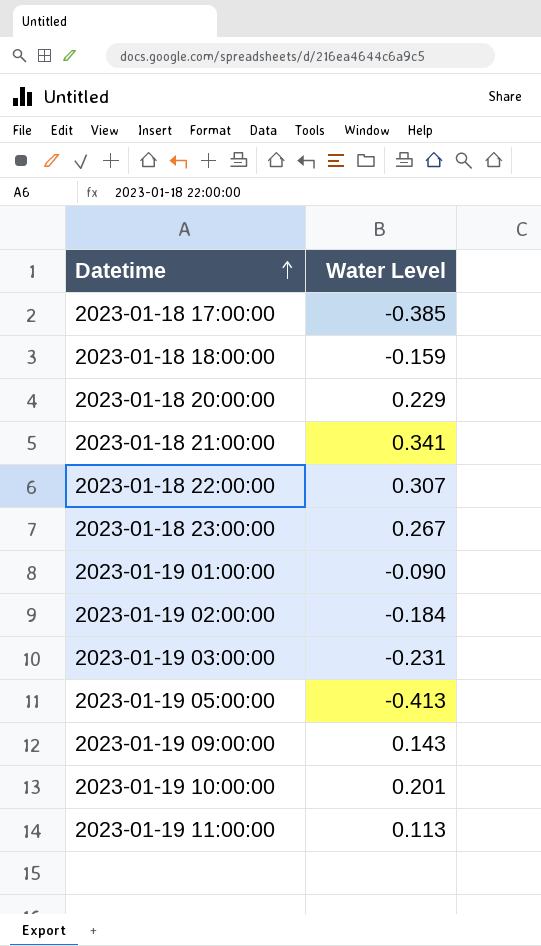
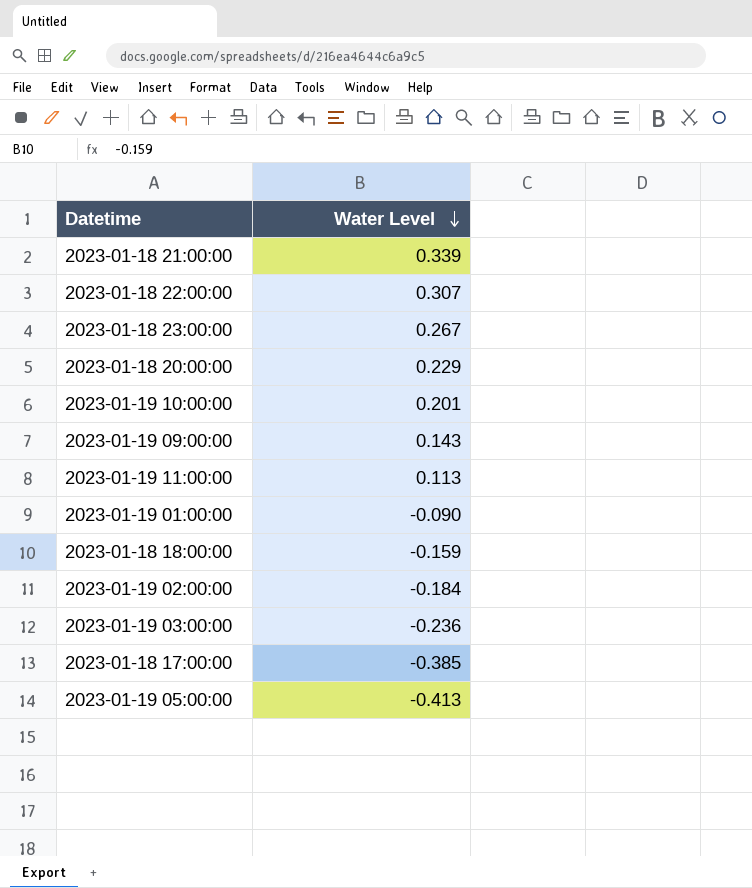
row order: Datetime ascending -> Water Level descending
2023-01-18 21:00:00 | Water Level: 0.341 -> 0.339
2023-01-19 03:00:00 | Water Level: -0.231 -> -0.236

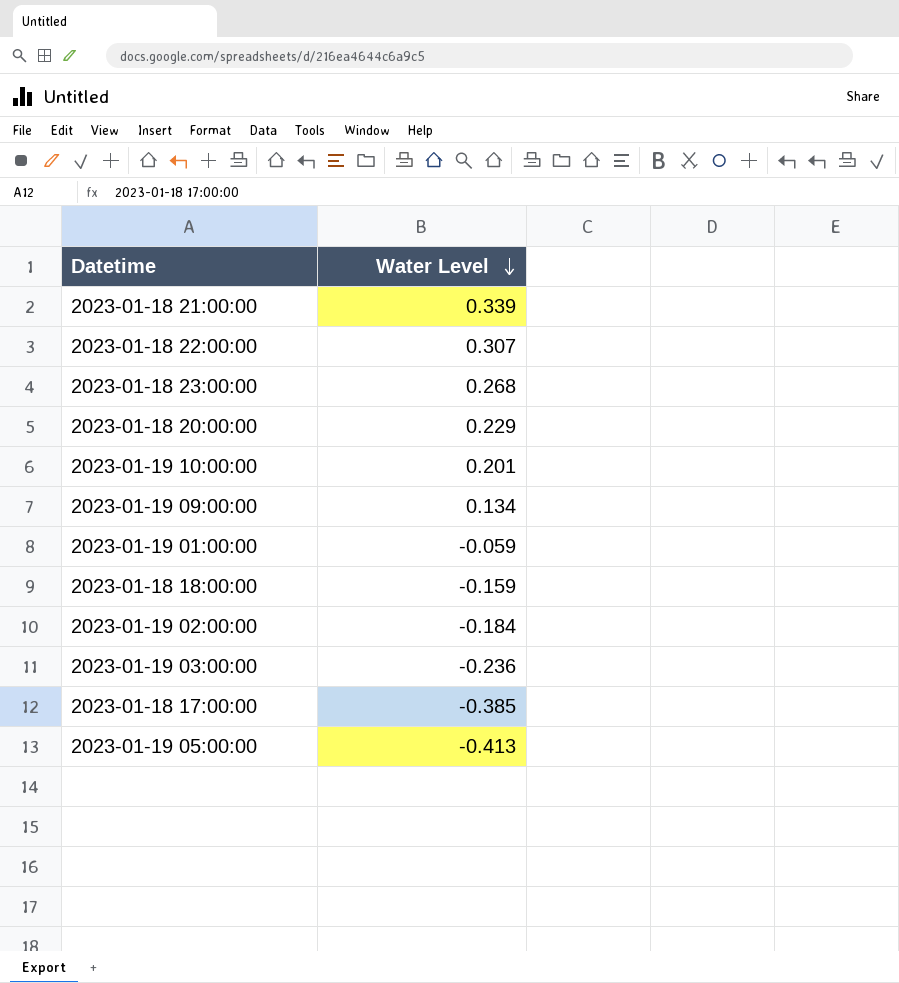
row 2023-01-19 11:00:00: 0.113 -> none
2023-01-18 23:00:00 | Water Level: 0.267 -> 0.268
2023-01-19 09:00:00 | Water Level: 0.143 -> 0.134
2023-01-19 01:00:00 | Water Level: -0.090 -> -0.059

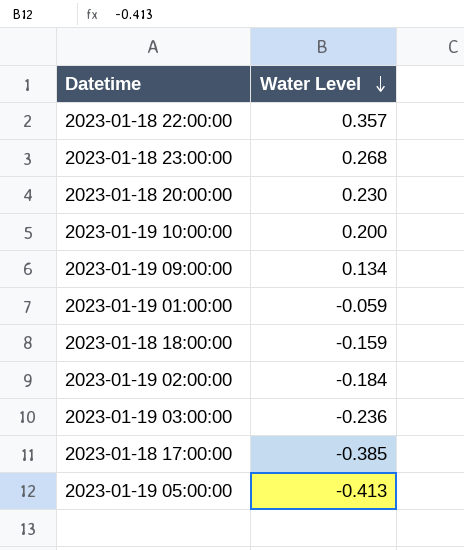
row 2023-01-18 21:00:00: 0.339 -> none
2023-01-18 22:00:00 | Water Level: 0.307 -> 0.357
2023-01-18 20:00:00 | Water Level: 0.229 -> 0.230
2023-01-19 10:00:00 | Water Level: 0.201 -> 0.200

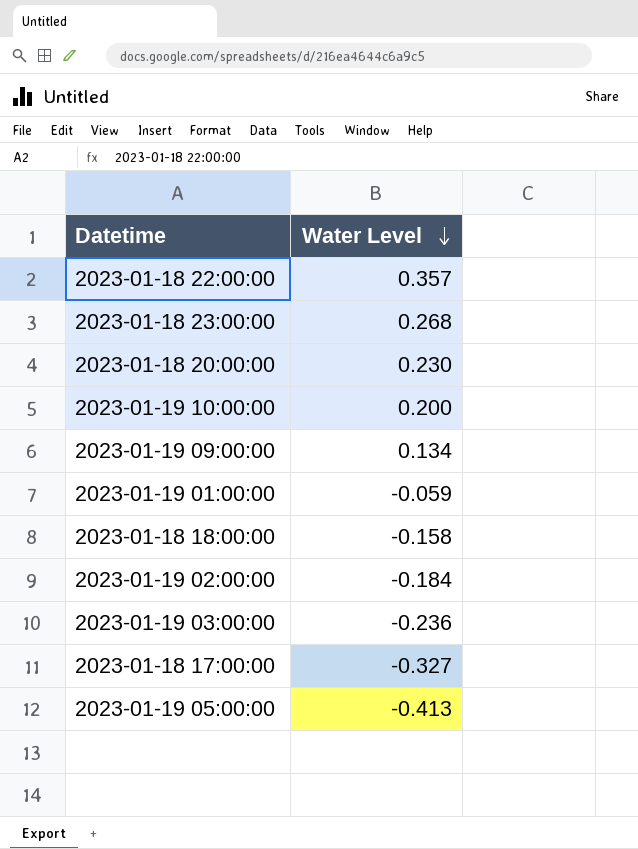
2023-01-18 18:00:00 | Water Level: -0.159 -> -0.158
2023-01-18 17:00:00 | Water Level: -0.385 -> -0.327

